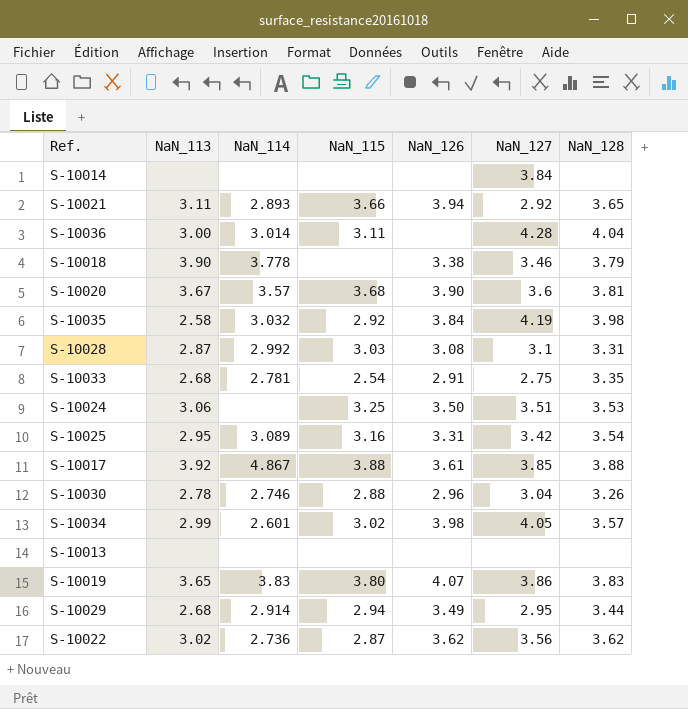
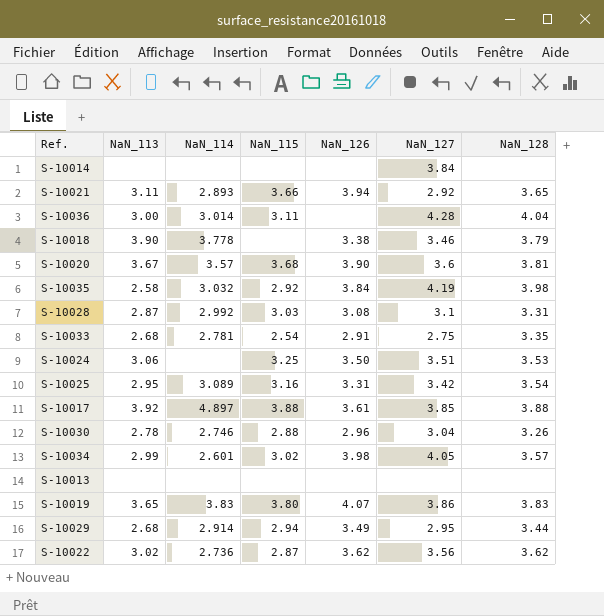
S-10017 | NaN_114: 4.867 -> 4.897

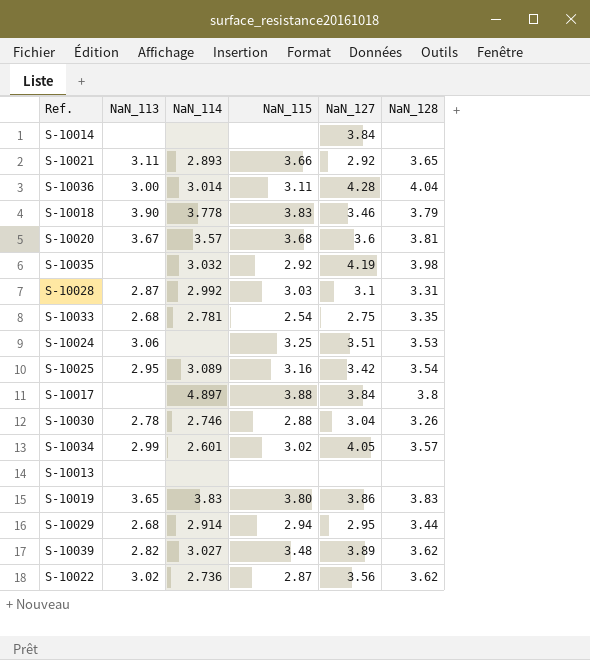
column NaN_126 | position: 5 -> none
S-10018 | NaN_115: none -> 3.83
S-10035 | NaN_113: 2.58 -> none
S-10017 | NaN_113: 3.92 -> none
S-10017 | NaN_127: 3.85 -> 3.84
S-10017 | NaN_128: 3.88 -> 3.8
row S-10039: none -> 2.82 | 3.027 | 3.48 | 3.89 | 3.62

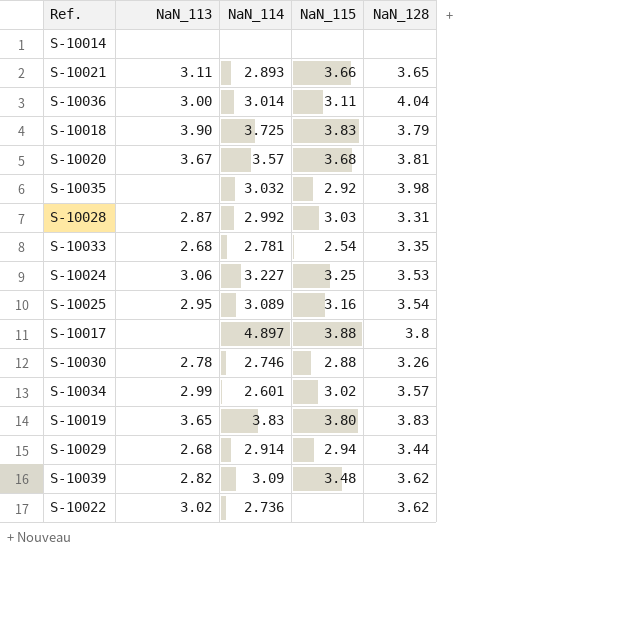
column NaN_127 | position: 5 -> none
row S-10013: none | none | none | none | none -> none
S-10018 | NaN_114: 3.778 -> 3.725
S-10024 | NaN_114: none -> 3.227
S-10039 | NaN_114: 3.027 -> 3.09
S-10022 | NaN_115: 2.87 -> none

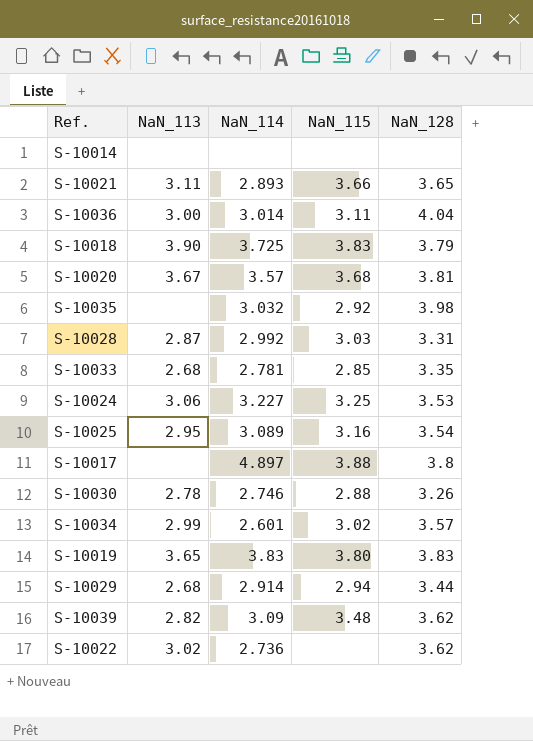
S-10033 | NaN_115: 2.54 -> 2.85

